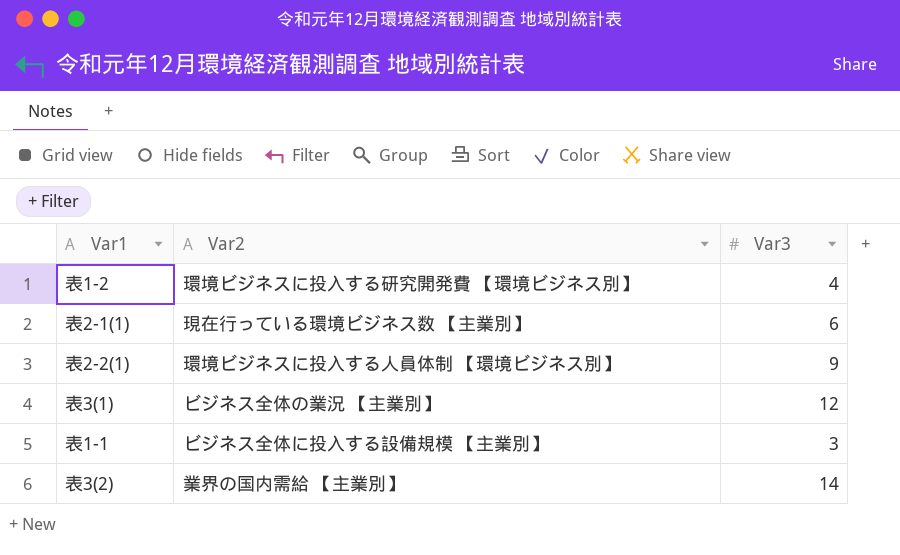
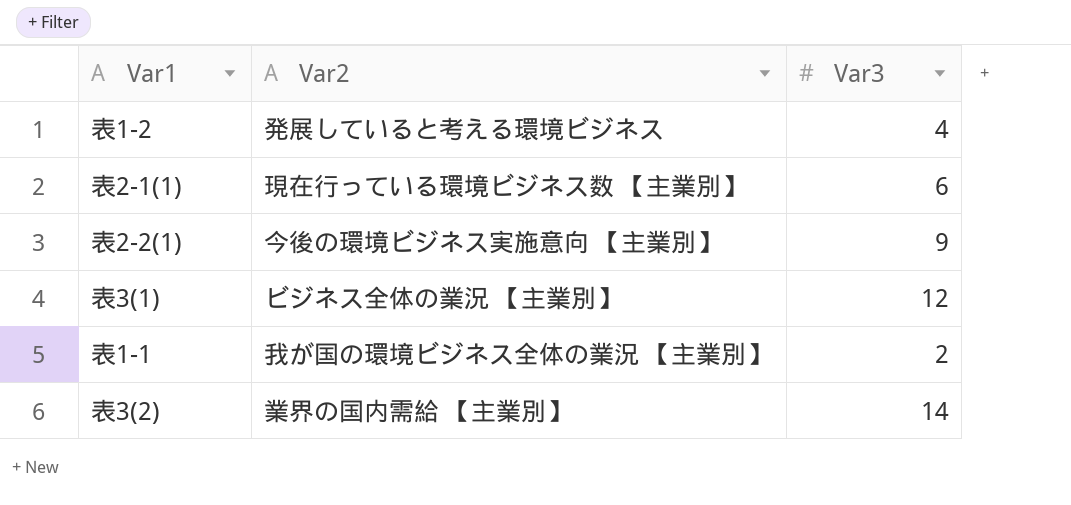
表1-2 | Var2: 環境ビジネスに投入する研究開発費 【環境ビジネス別】 -> 発展していると考える環境ビジネス
表2-2(1) | Var2: 環境ビジネスに投入する人員体制 【環境ビジネス別】 -> 今後の環境ビジネス実施意向 【主業別】
表1-1 | Var2: ビジネス全体に投入する設備規模 【主業別】 -> 我が国の環境ビジネス全体の業況 【主業別】
表1-1 | Var3: 3 -> 2

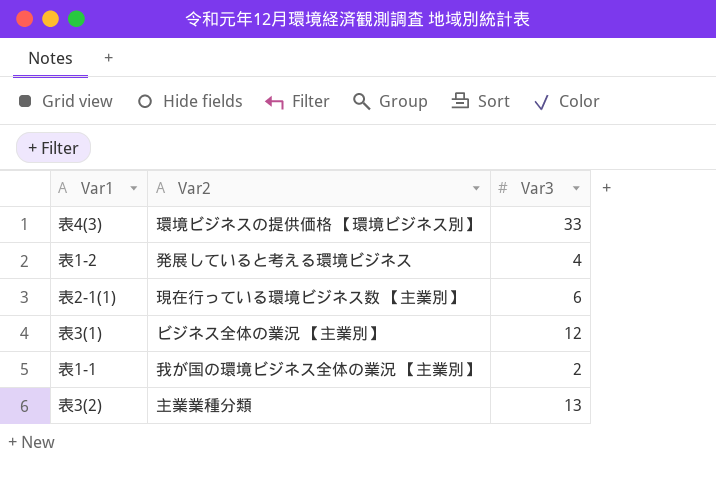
row 表2-2(1): 今後の環境ビジネス実施意向 【主業別】 | 9 -> none
row 表4(3): none -> 環境ビジネスの提供価格 【環境ビジネス別】 | 33
表3(2) | Var2: 業界の国内需給 【主業別】 -> 主業業種分類
表3(2) | Var3: 14 -> 13

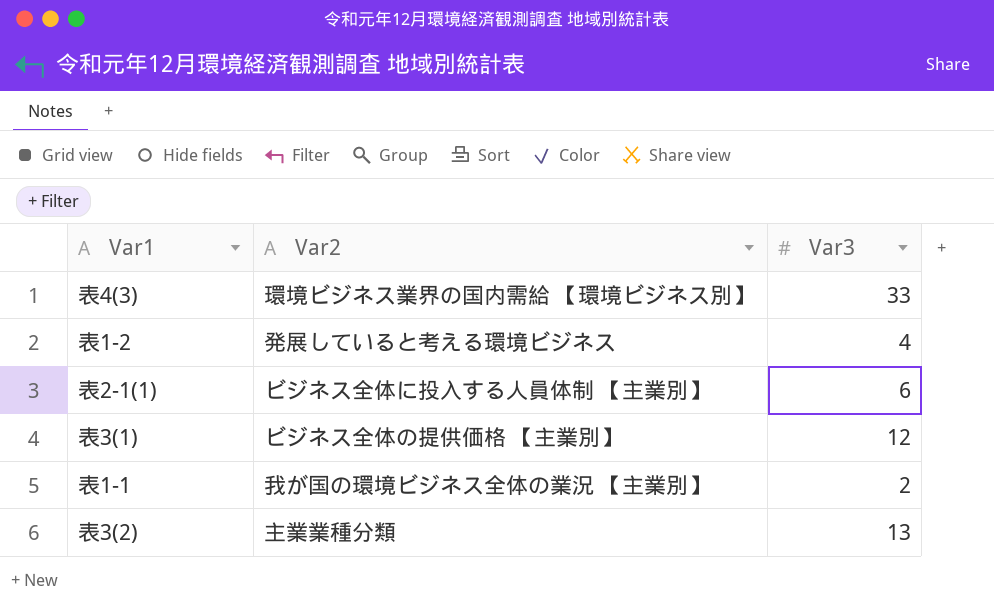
表4(3) | Var2: 環境ビジネスの提供価格 【環境ビジネス別】 -> 環境ビジネス業界の国内需給 【環境ビジネス別】
表2-1(1) | Var2: 現在行っている環境ビジネス数 【主業別】 -> ビジネス全体に投入する人員体制 【主業別】
表3(1) | Var2: ビジネス全体の業況 【主業別】 -> ビジネス全体の提供価格 【主業別】

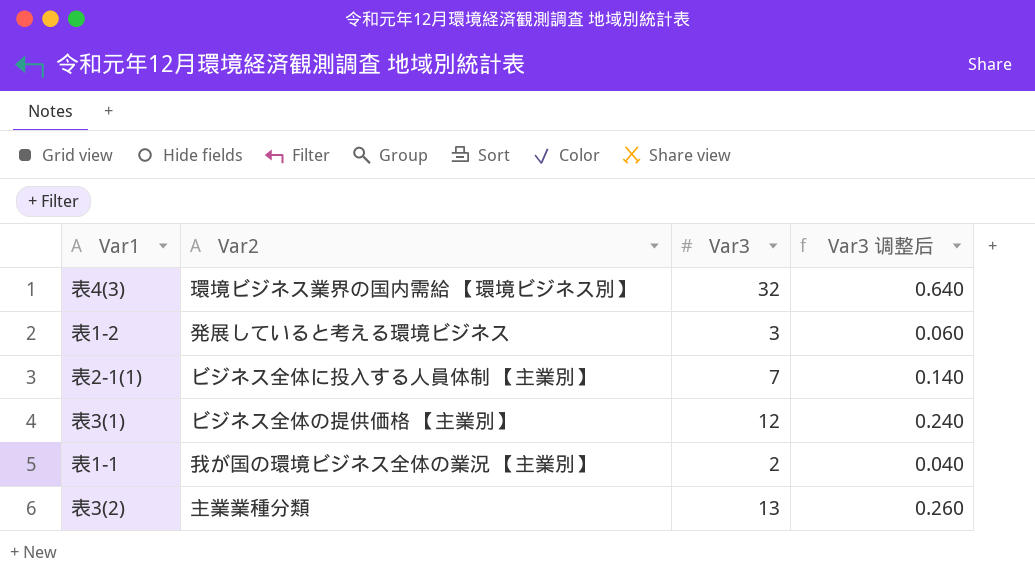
column Var3 调整后 | formula: none -> [Var3] * 0.02
表4(3) | Var3: 33 -> 32
表1-2 | Var3: 4 -> 3
表2-1(1) | Var3: 6 -> 7

